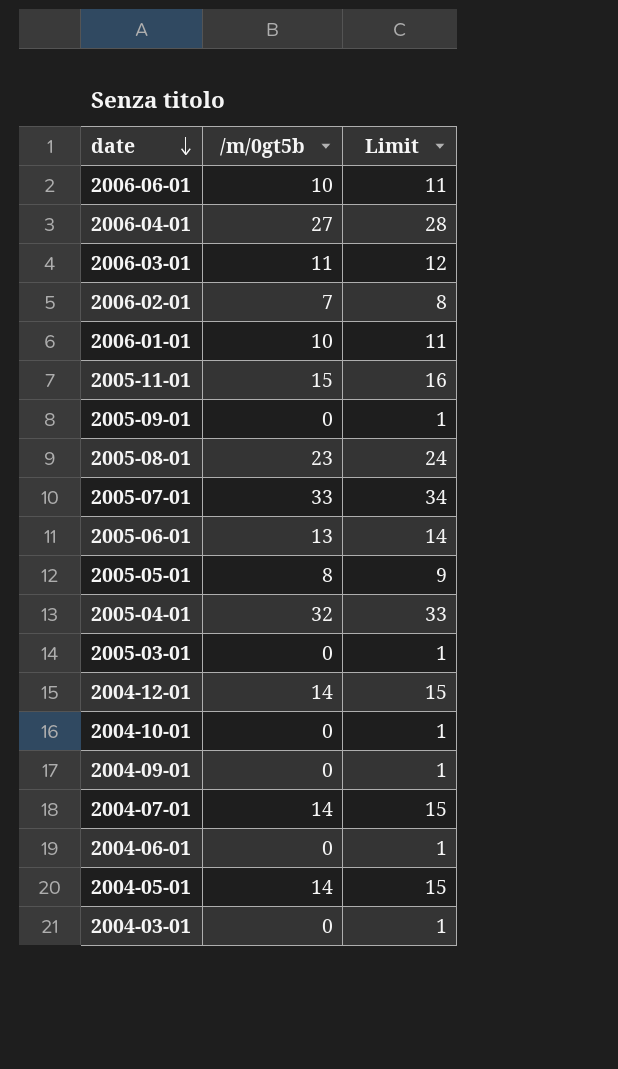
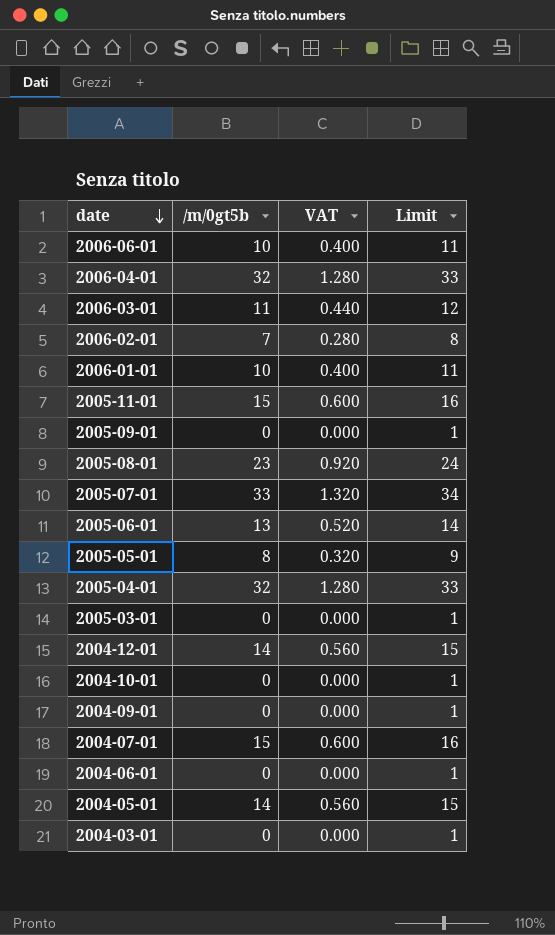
column VAT | formula: none -> [/m/0gt5b] * 0.04
2006-04-01 | /m/0gt5b: 27 -> 32
2006-04-01 | Limit: 28 -> 33
2004-07-01 | /m/0gt5b: 14 -> 15
2004-07-01 | Limit: 15 -> 16

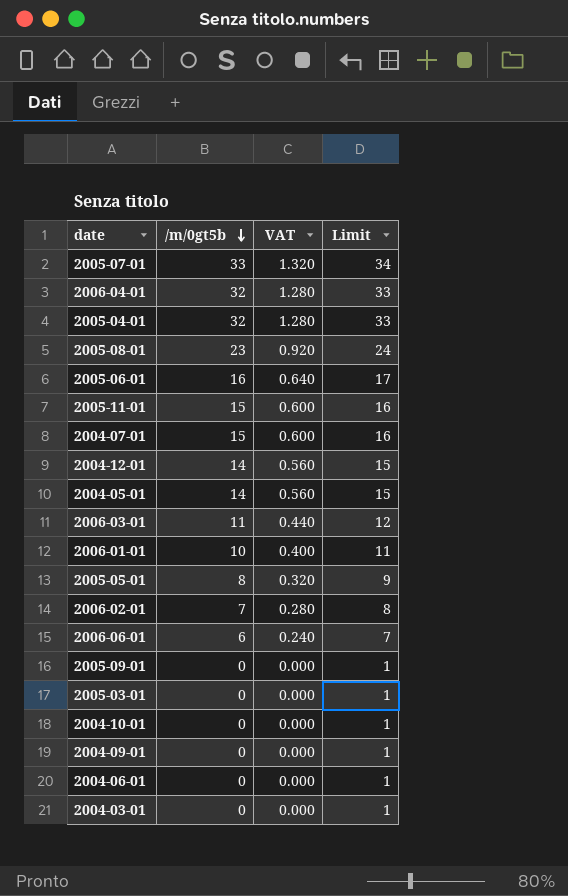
row order: date descending -> /m/0gt5b descending
2005-06-01 | /m/0gt5b: 13 -> 16
2005-06-01 | VAT: 0.520 -> 0.640
2005-06-01 | Limit: 14 -> 17
2006-06-01 | /m/0gt5b: 10 -> 6
2006-06-01 | VAT: 0.400 -> 0.240
2006-06-01 | Limit: 11 -> 7

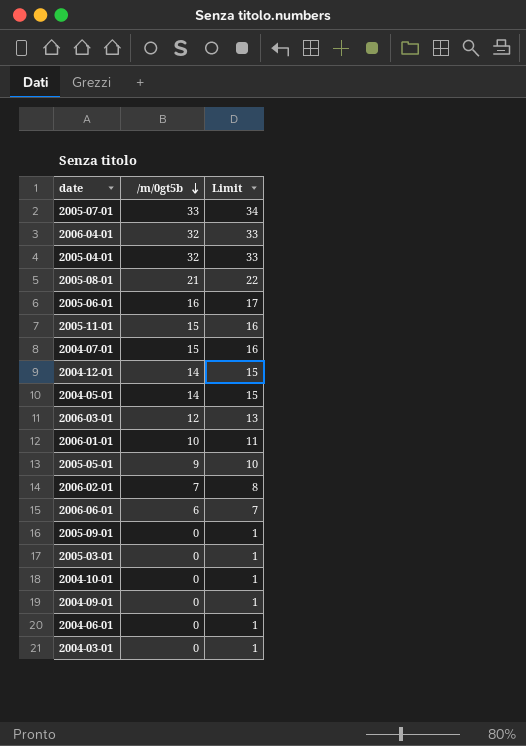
column VAT | formula: [/m/0gt5b] * 0.04 -> none
2005-08-01 | /m/0gt5b: 23 -> 21
2005-08-01 | Limit: 24 -> 22
2006-03-01 | /m/0gt5b: 11 -> 12
2006-03-01 | Limit: 12 -> 13
2005-05-01 | /m/0gt5b: 8 -> 9
2005-05-01 | Limit: 9 -> 10

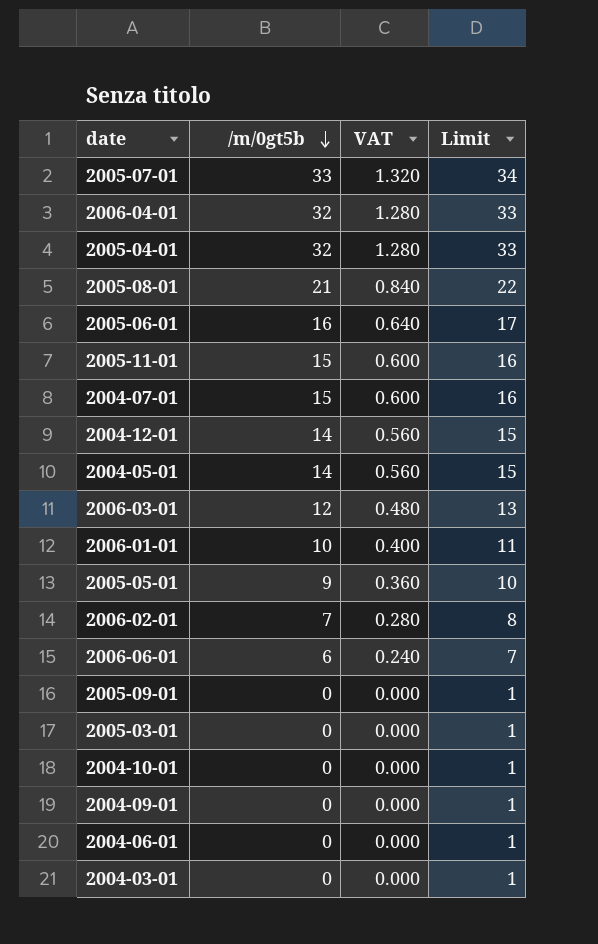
column VAT | formula: none -> [/m/0gt5b] * 0.04

